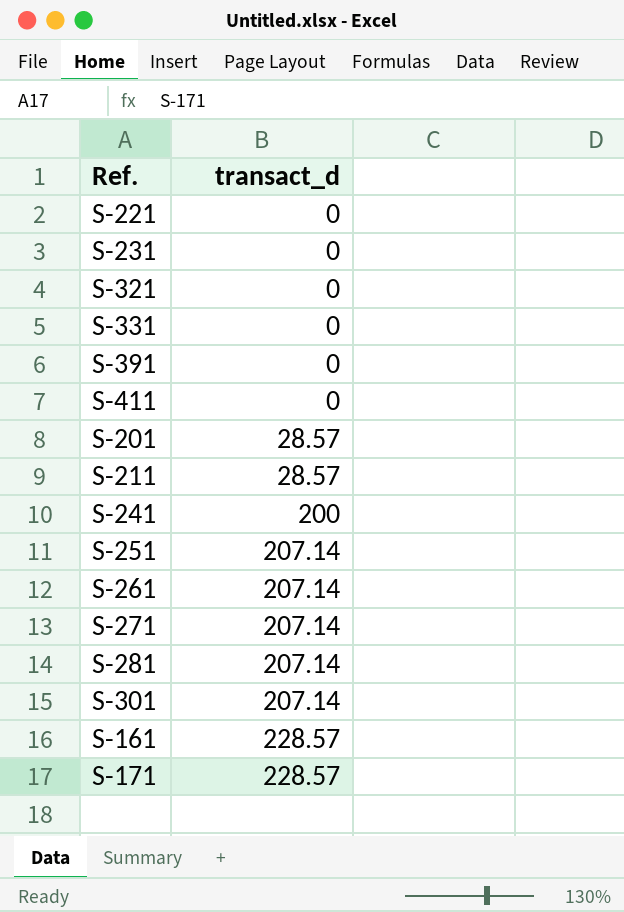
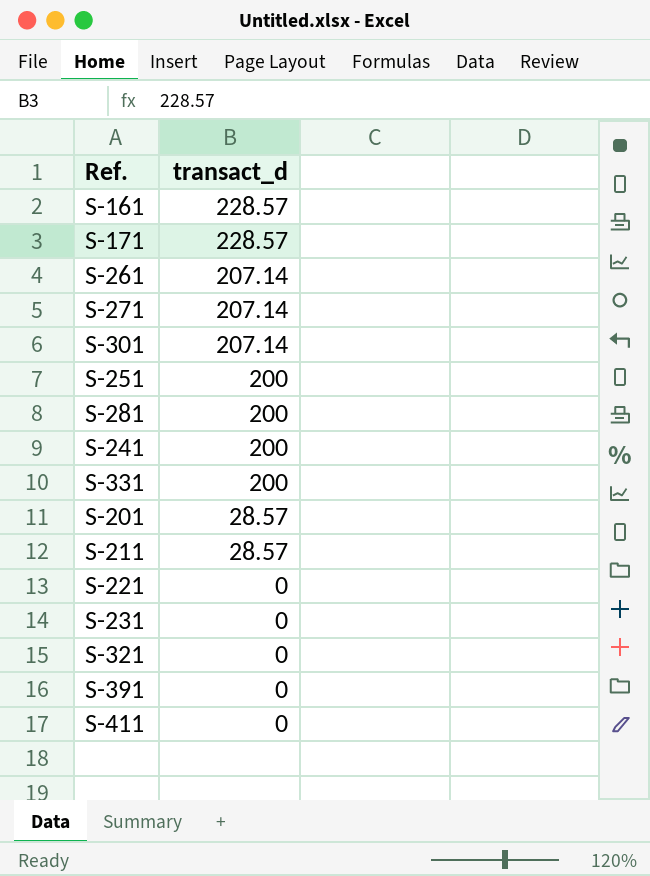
row order: transact_d ascending -> transact_d descending
S-251 | transact_d: 207.14 -> 200
S-281 | transact_d: 207.14 -> 200
S-331 | transact_d: 0 -> 200

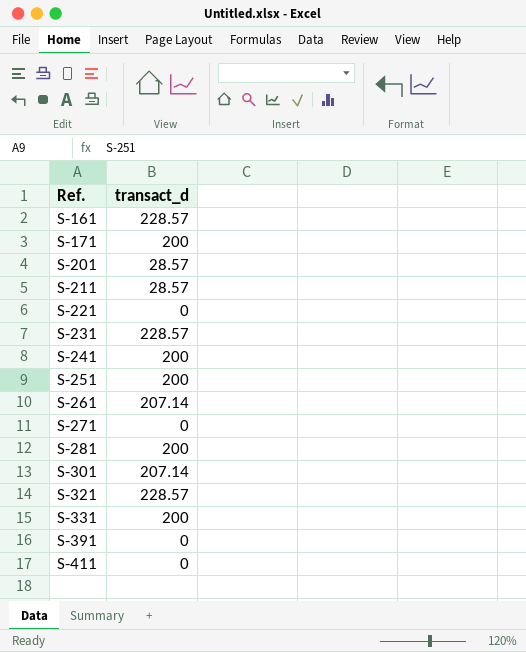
row order: transact_d descending -> Ref. ascending
S-171 | transact_d: 228.57 -> 200
S-231 | transact_d: 0 -> 228.57
S-271 | transact_d: 207.14 -> 0
S-321 | transact_d: 0 -> 228.57

